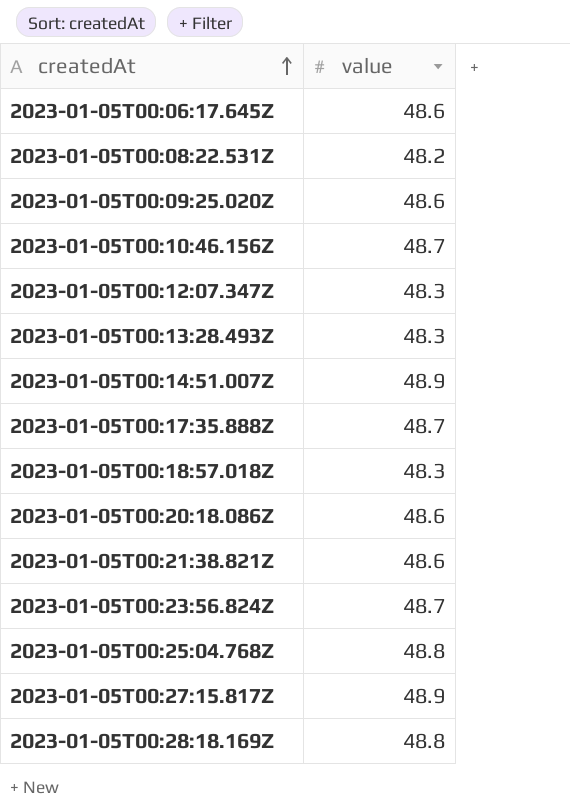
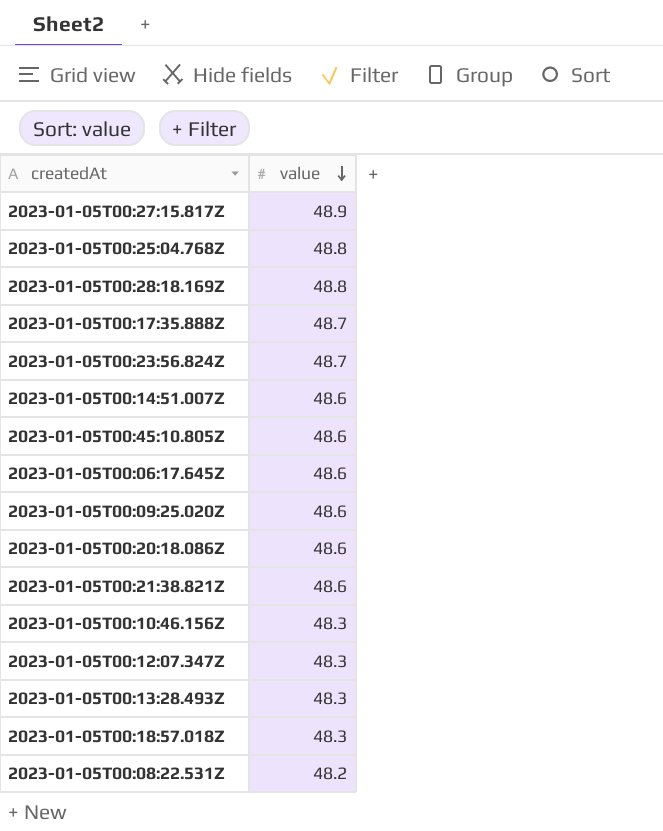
row order: createdAt ascending -> value descending
2023-01-05T00:14:51.007Z | value: 48.9 -> 48.6
row 2023-01-05T00:45:10.805Z: none -> 48.6
2023-01-05T00:10:46.156Z | value: 48.7 -> 48.3

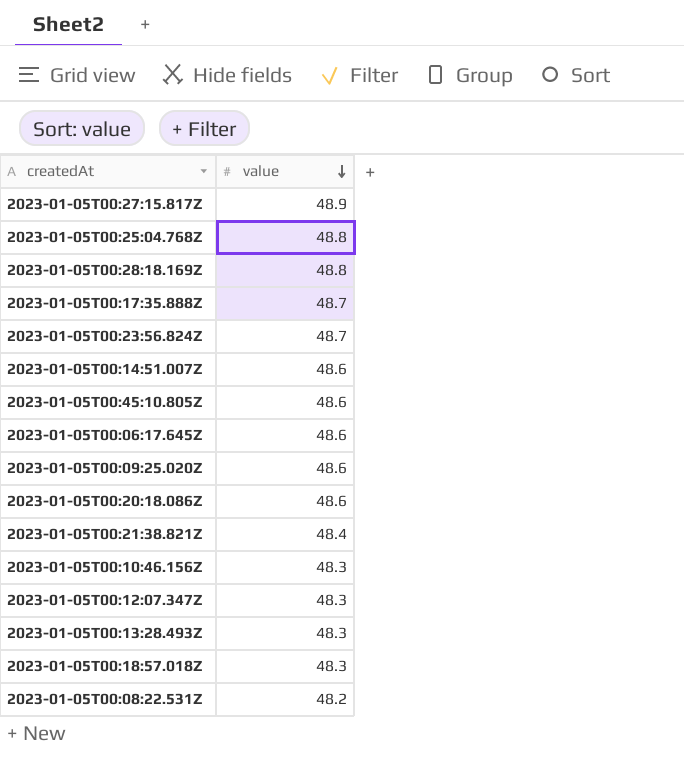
2023-01-05T00:21:38.821Z | value: 48.6 -> 48.4

